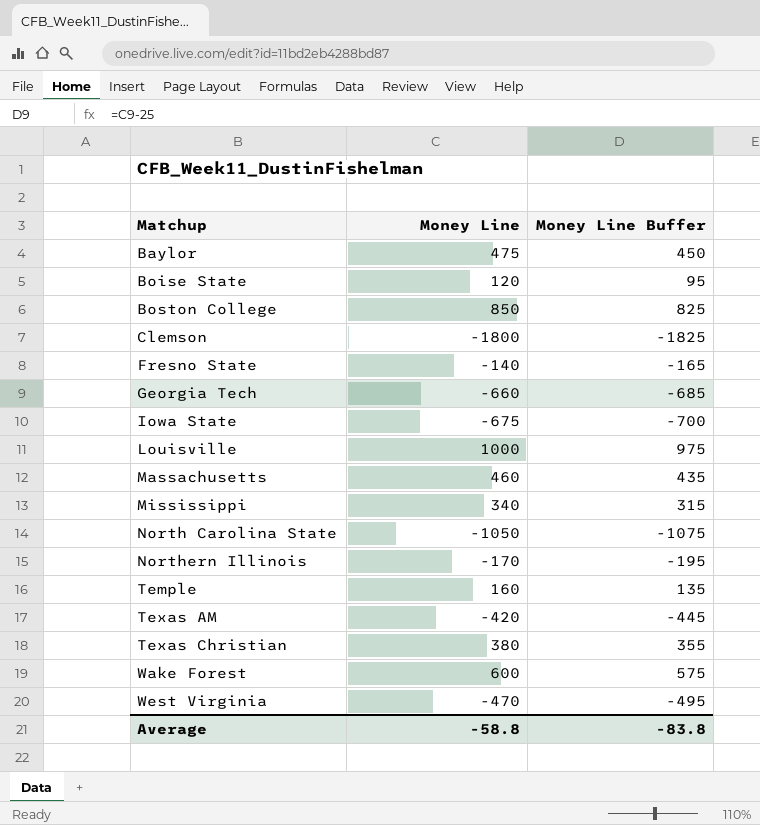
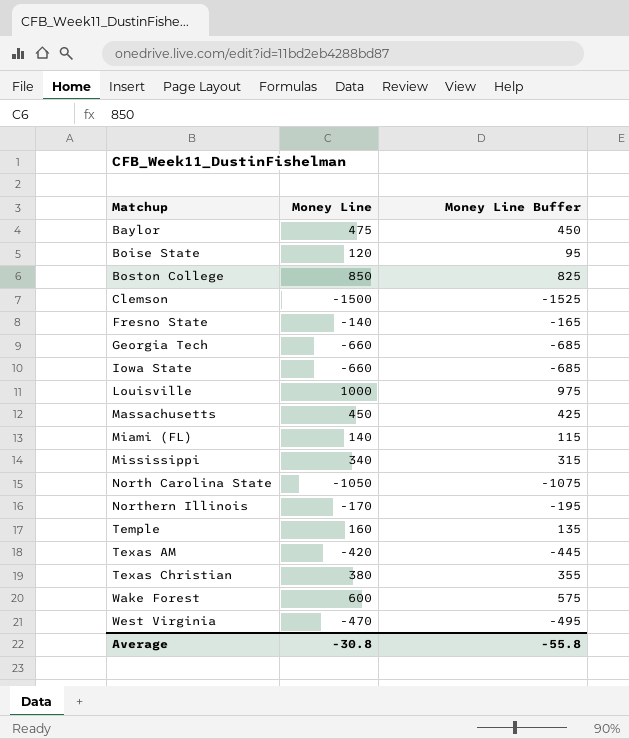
Clemson | Money Line: -1800 -> -1500
Clemson | Money Line Buffer: -1825 -> -1525
Iowa State | Money Line: -675 -> -660
Iowa State | Money Line Buffer: -700 -> -685
Massachusetts | Money Line: 460 -> 450
Massachusetts | Money Line Buffer: 435 -> 425
row Miami (FL): none -> 140 | 115
Average | Money Line: -58.8 -> -30.8
Average | Money Line Buffer: -83.8 -> -55.8

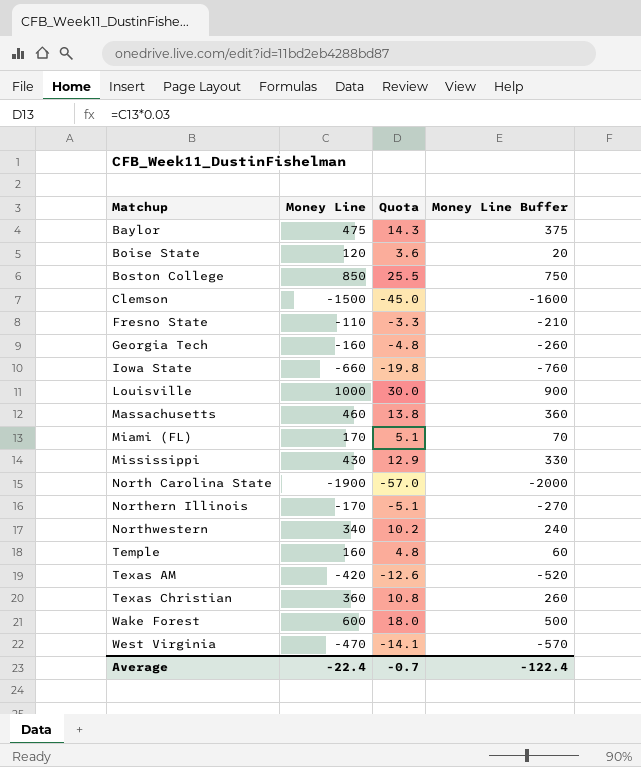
column Quota | formula: none -> [Money Line] * 0.03
column Money Line Buffer | formula: [Money Line] - 25 -> [Money Line] - 100
Fresno State | Money Line: -140 -> -110
Georgia Tech | Money Line: -660 -> -160
Massachusetts | Money Line: 450 -> 460
Miami (FL) | Money Line: 140 -> 170
Mississippi | Money Line: 340 -> 430
North Carolina State | Money Line: -1050 -> -1900
row Northwestern: none -> 340 | 10.2 | 240
Texas Christian | Money Line: 380 -> 360
Average | Money Line: -30.8 -> -22.4
Average | Money Line Buffer: -55.8 -> -122.4

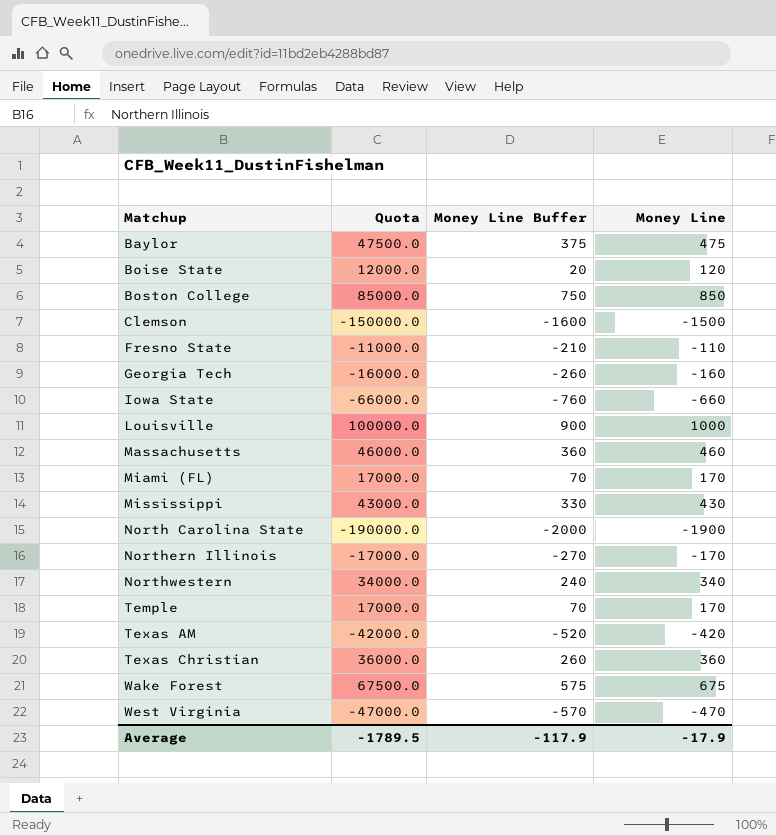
column Quota | formula: [Money Line] * 0.03 -> [Money Line] * 100
column Money Line | position: 2 -> 4
Temple | Money Line Buffer: 60 -> 70
Temple | Money Line: 160 -> 170
Wake Forest | Money Line Buffer: 500 -> 575
Wake Forest | Money Line: 600 -> 675
Average | Quota: -0.7 -> -1789.5
Average | Money Line Buffer: -122.4 -> -117.9
Average | Money Line: -22.4 -> -17.9

